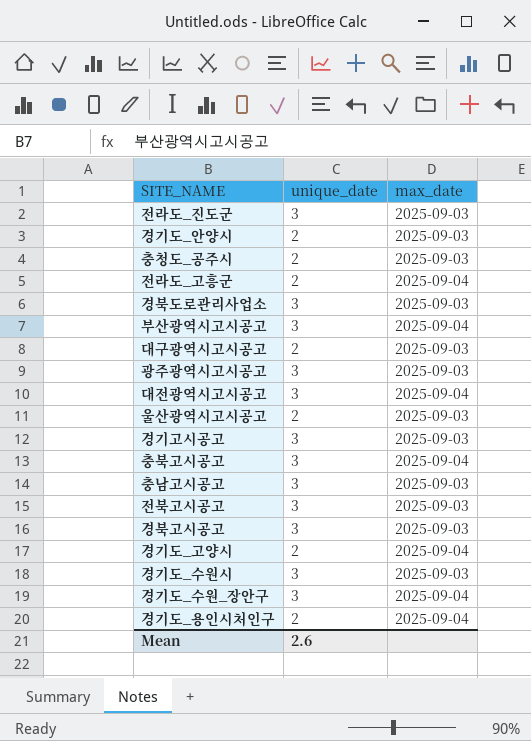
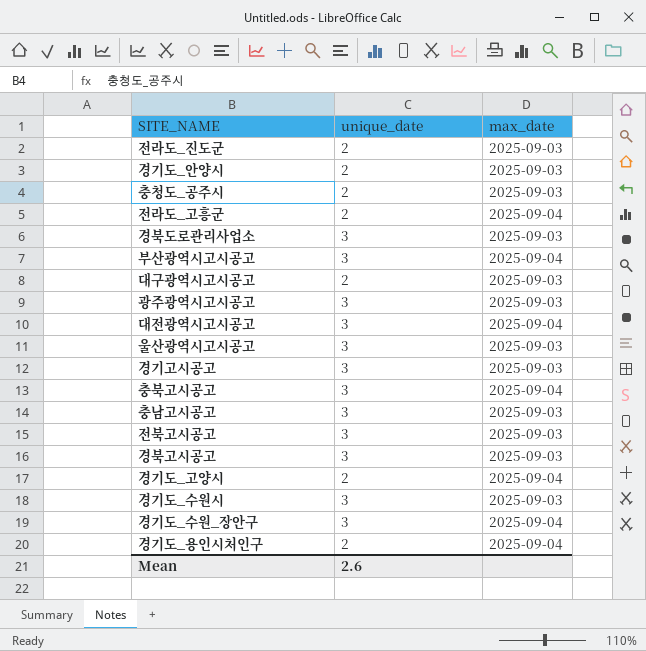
전라도_진도군 | unique_date: 3 -> 2
울산광역시고시공고 | unique_date: 2 -> 3

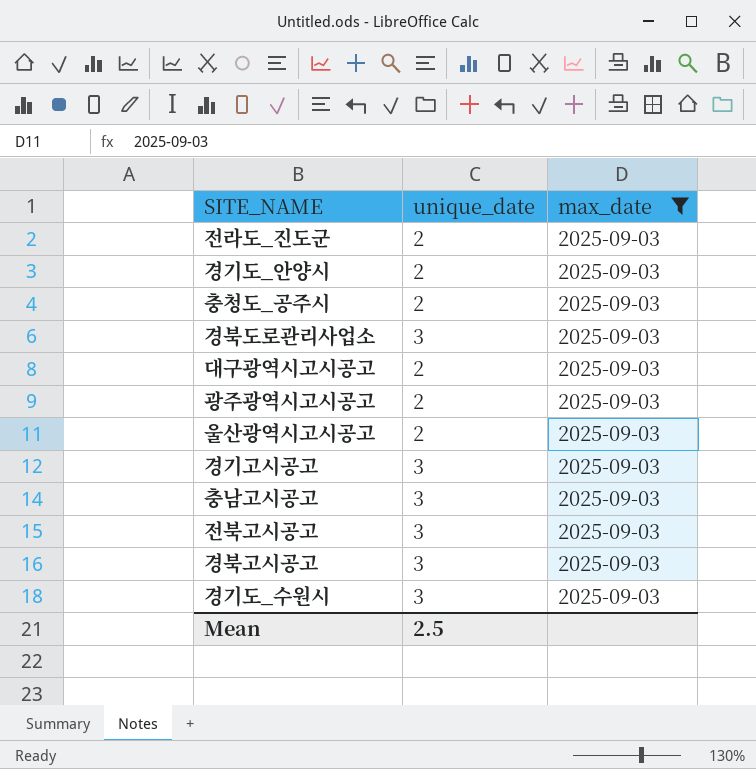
filter: none -> max_date = 2025-09-03
광주광역시고시공고 | unique_date: 3 -> 2
울산광역시고시공고 | unique_date: 3 -> 2
Mean | unique_date: 2.6 -> 2.5

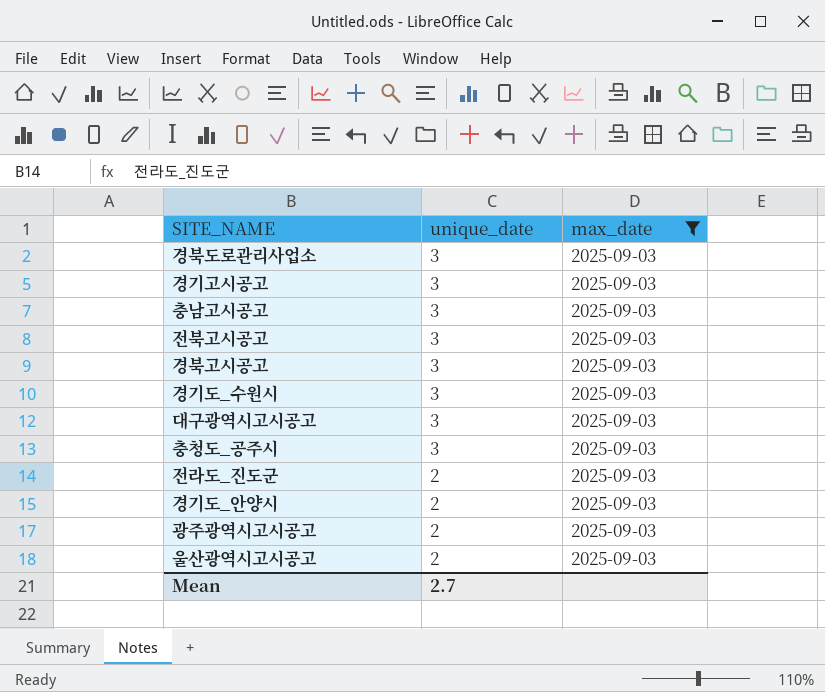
row order: none -> unique_date descending
대구광역시고시공고 | unique_date: 2 -> 3
충청도_공주시 | unique_date: 2 -> 3
Mean | unique_date: 2.5 -> 2.7

